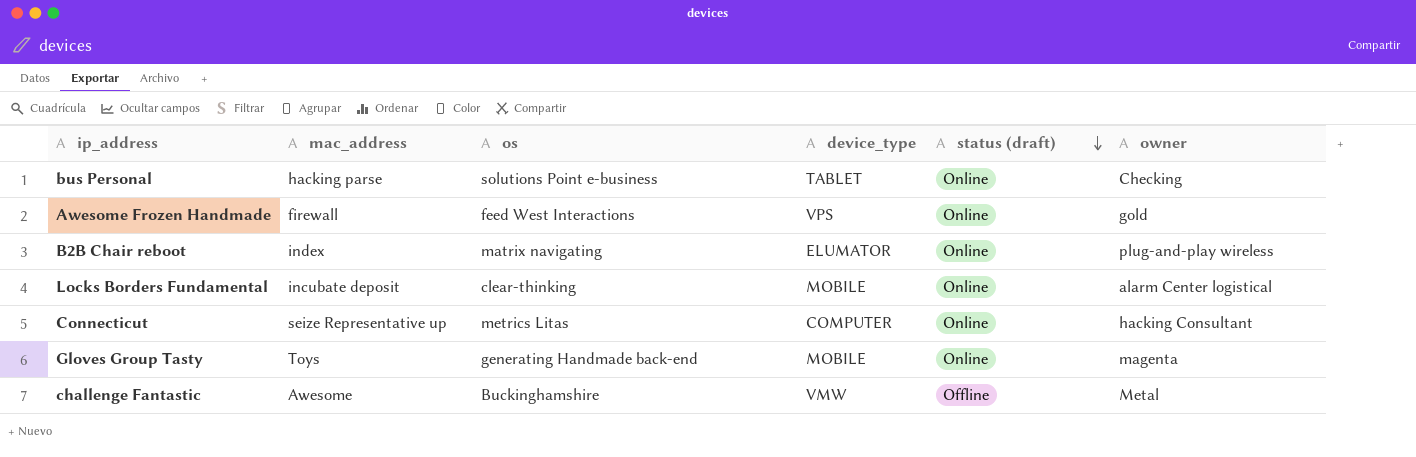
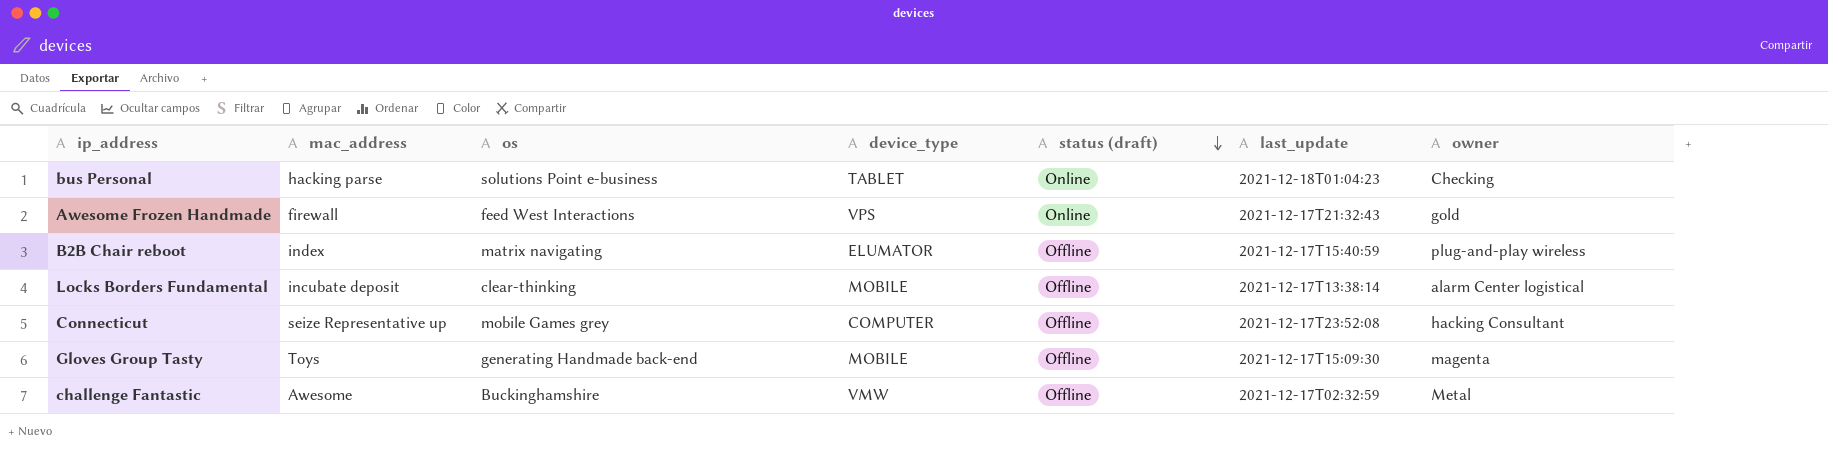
column last_update | position: none -> 6
B2B Chair reboot | status (draft): Online -> Offline
Locks Borders Fundamental | status (draft): Online -> Offline
Connecticut | os: metrics Litas -> mobile Games grey
Connecticut | status (draft): Online -> Offline
Gloves Group Tasty | status (draft): Online -> Offline

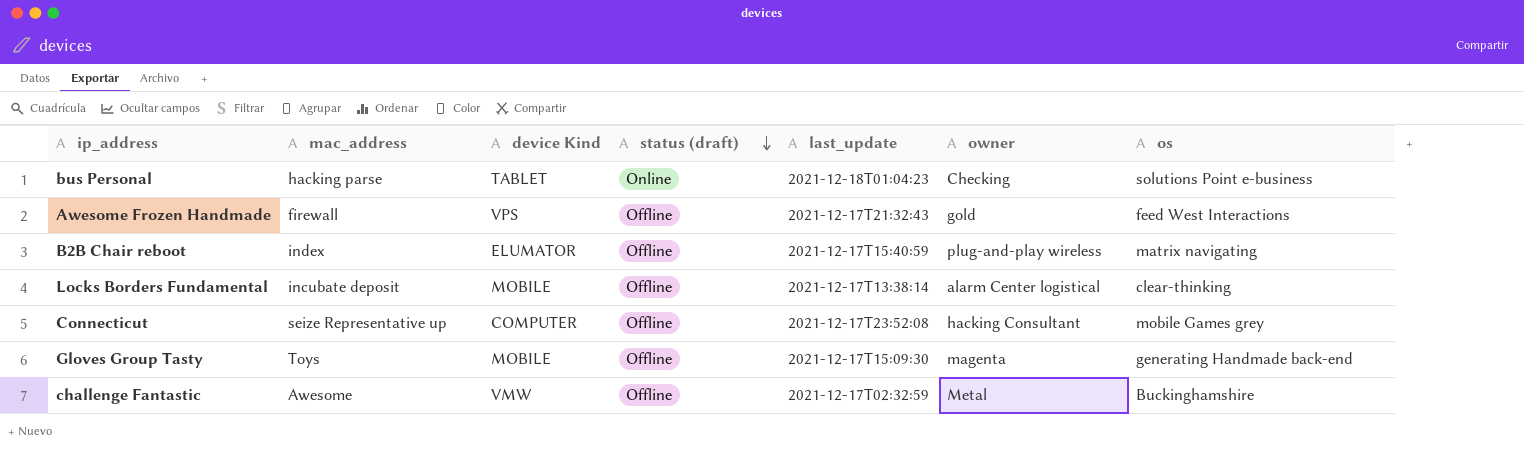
column name: device_type -> device Kind
column os | position: 3 -> 7
Awesome Frozen Handmade | status (draft): Online -> Offline

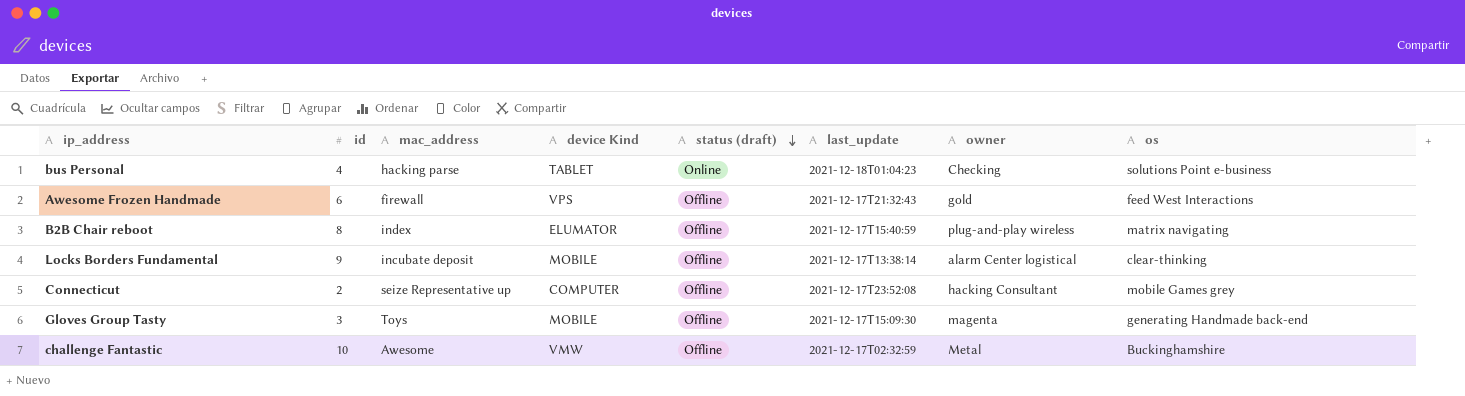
column id | position: none -> 2

